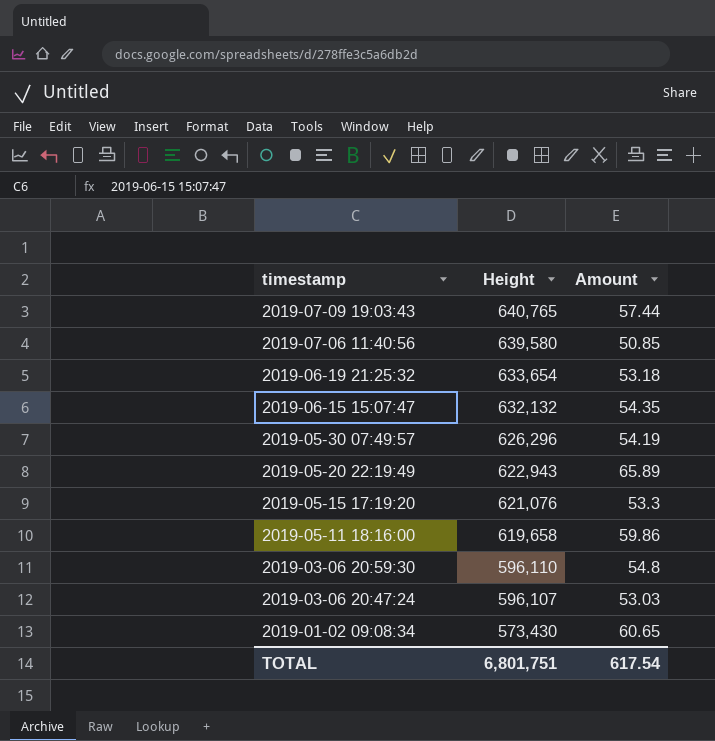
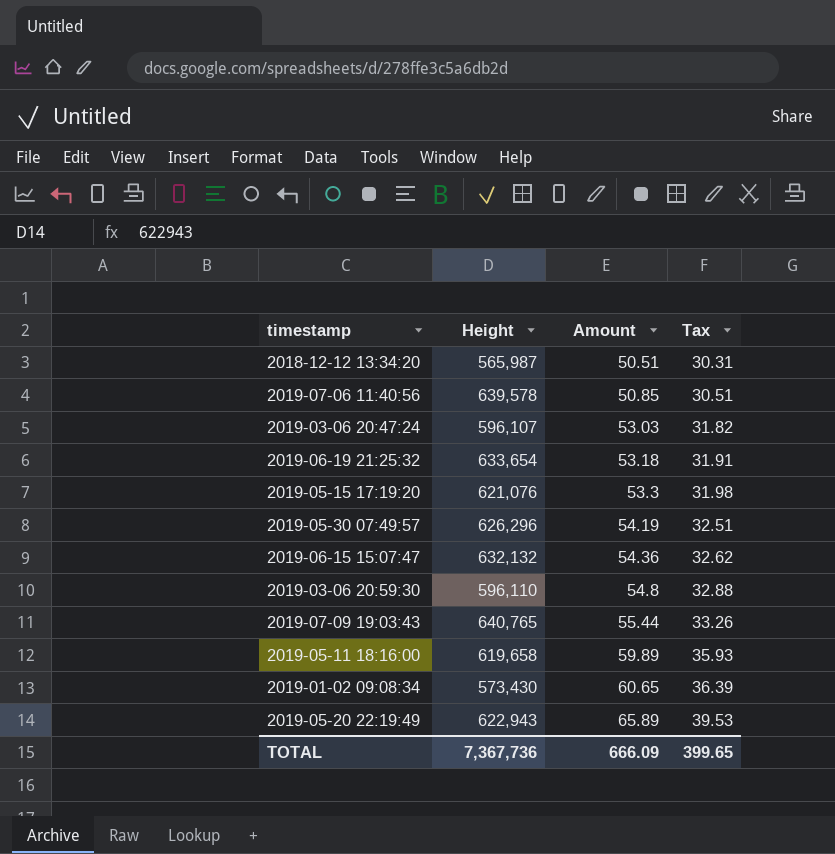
row order: timestamp descending -> Amount ascending
column Tax | formula: none -> [Amount] * 0.6
row 2018-12-12 13:34:20: none -> 565,987 | 50.51 | 30.31
2019-07-06 11:40:56 | Height: 639,580 -> 639,578
2019-06-15 15:07:47 | Amount: 54.35 -> 54.36
2019-07-09 19:03:43 | Amount: 57.44 -> 55.44
2019-05-11 18:16:00 | Amount: 59.86 -> 59.89
TOTAL | Height: 6,801,751 -> 7,367,736
TOTAL | Amount: 617.54 -> 666.09

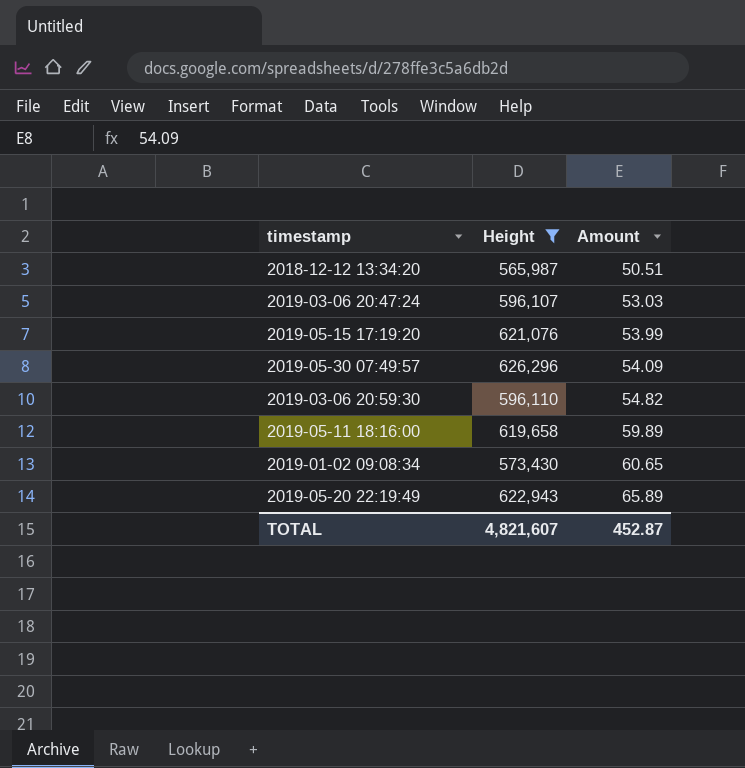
filter: none -> Height <= 626,296
column Tax | formula: [Amount] * 0.6 -> none
2019-05-15 17:19:20 | Amount: 53.3 -> 53.99
2019-05-30 07:49:57 | Amount: 54.19 -> 54.09
2019-03-06 20:59:30 | Amount: 54.8 -> 54.82
TOTAL | Height: 7,367,736 -> 4,821,607
TOTAL | Amount: 666.09 -> 452.87

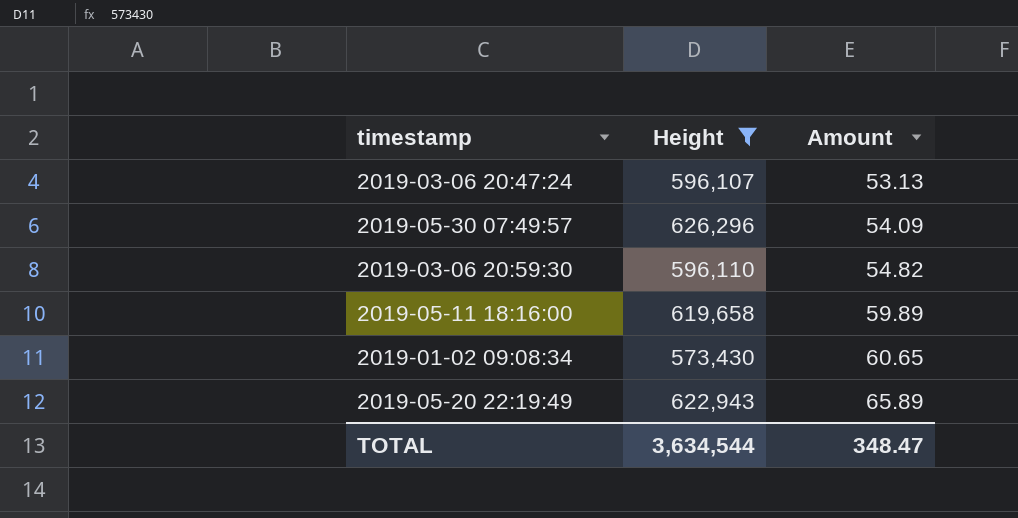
row 2018-12-12 13:34:20: 565,987 | 50.51 -> none
row 2019-05-15 17:19:20: 621,076 | 53.99 -> none
2019-03-06 20:47:24 | Amount: 53.03 -> 53.13
TOTAL | Height: 4,821,607 -> 3,634,544
TOTAL | Amount: 452.87 -> 348.47

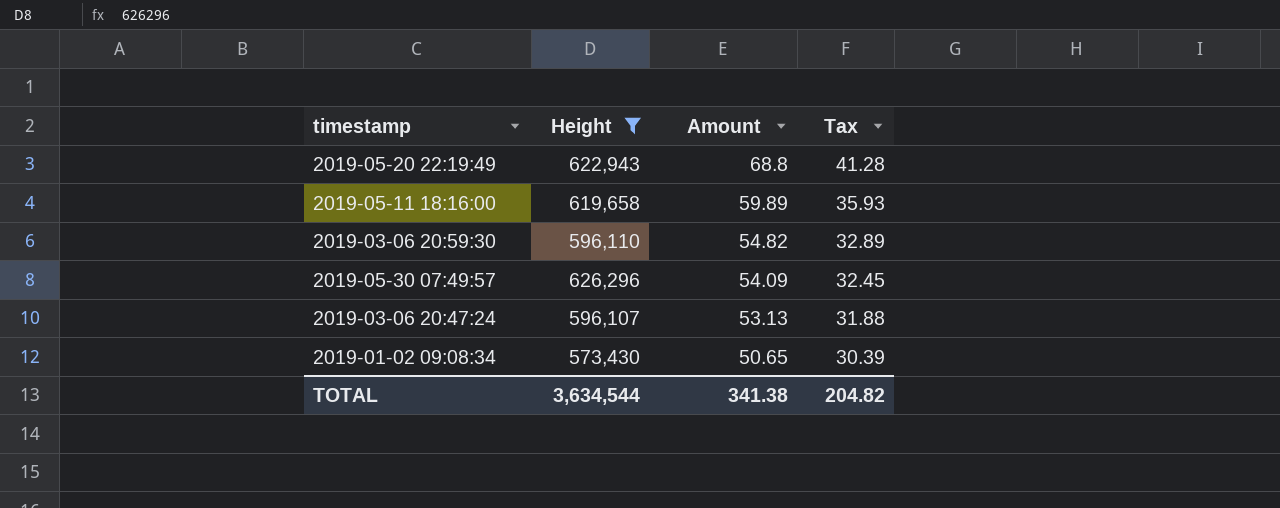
row order: Amount ascending -> Amount descending
column Tax | formula: none -> [Amount] * 0.6
2019-05-20 22:19:49 | Amount: 65.89 -> 68.8
2019-01-02 09:08:34 | Amount: 60.65 -> 50.65
TOTAL | Amount: 348.47 -> 341.38

